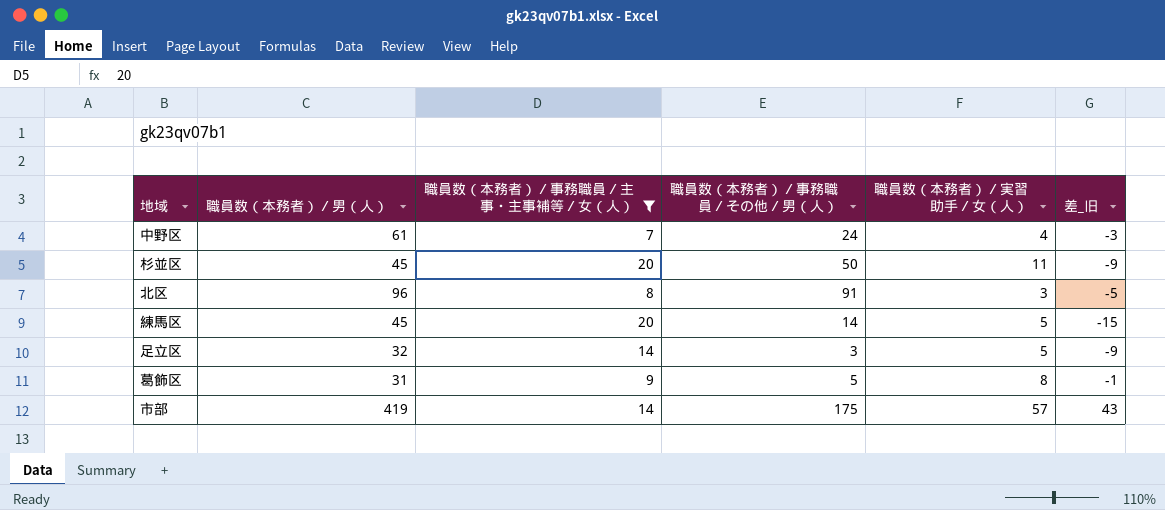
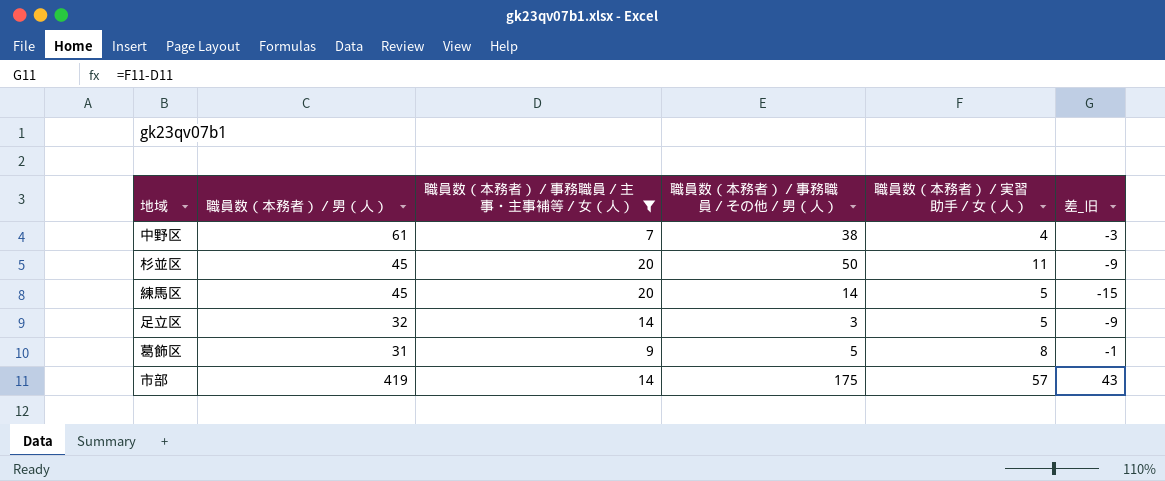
row 北区: 96 | 8 | 91 | 3 | -5 -> none
中野区 | 職員数（本務者）／事務職員／その他／男（人）: 24 -> 38

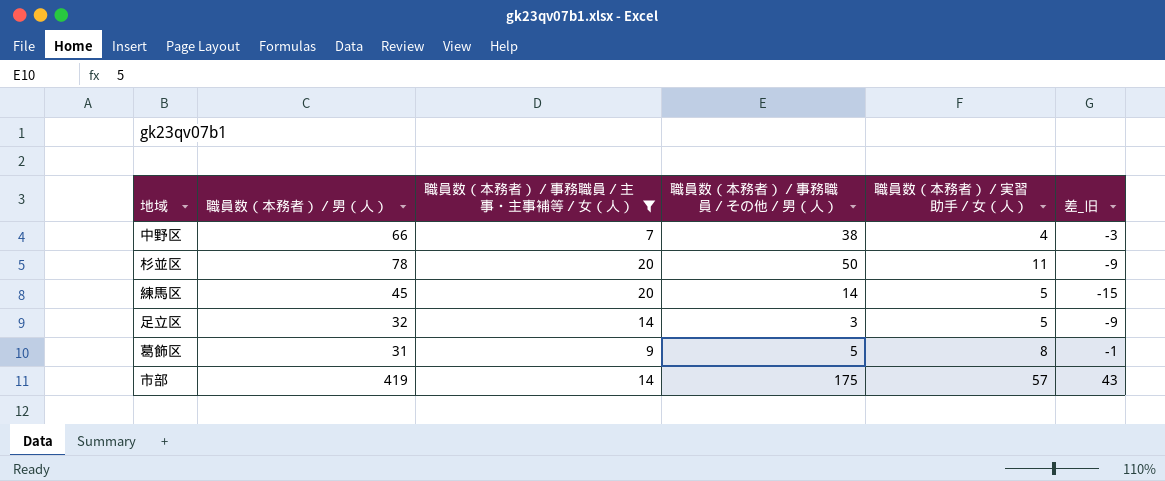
中野区 | 職員数（本務者）／男（人）: 61 -> 66
杉並区 | 職員数（本務者）／男（人）: 45 -> 78

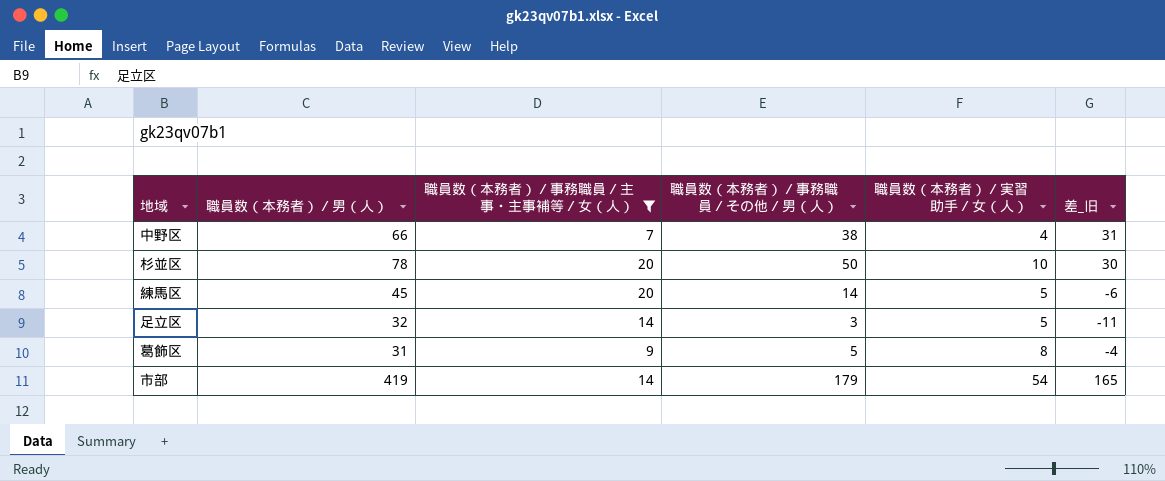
column 差_旧 | formula: [職員数（本務者）／実習助手／女（人）] - [職員数（本務者）／事務職員／主事・主事補等／女（人）] -> [職員数（本務者）／事務職員／その他／男（人）] - [職員数（本務者）／事務職員／主事・主事補等／女（人）]
杉並区 | 職員数（本務者）／実習助手／女（人）: 11 -> 10
市部 | 職員数（本務者）／事務職員／その他／男（人）: 175 -> 179
市部 | 職員数（本務者）／実習助手／女（人）: 57 -> 54

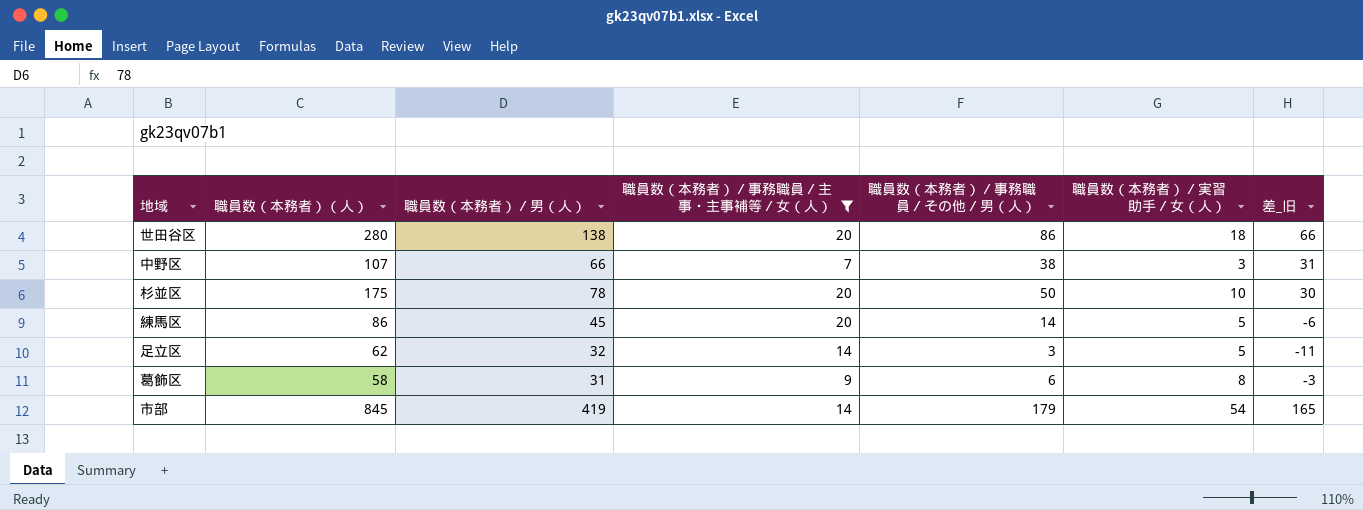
column 職員数（本務者）（人） | position: none -> 2
row 世田谷区: none -> 280 | 138 | 20 | 86 | 18 | 66
中野区 | 職員数（本務者）／実習助手／女（人）: 4 -> 3
葛飾区 | 職員数（本務者）／事務職員／その他／男（人）: 5 -> 6
葛飾区 | 差_旧: -4 -> -3

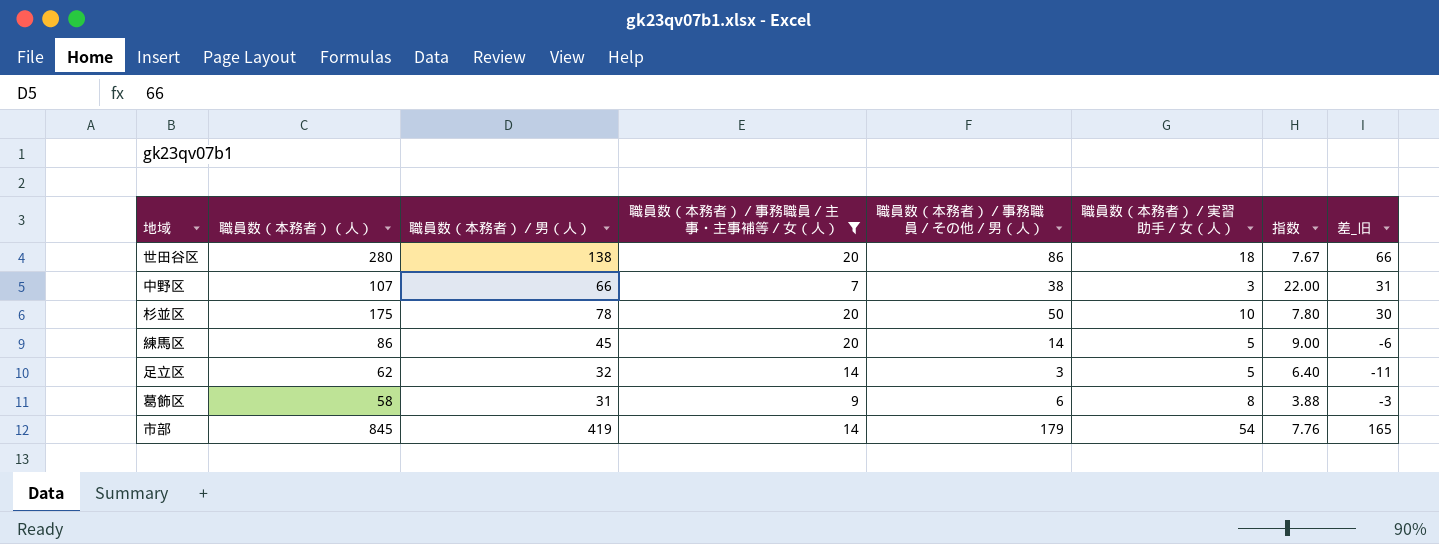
column 指数 | formula: none -> [職員数（本務者）／男（人）] / [職員数（本務者）／実習助手／女（人）]

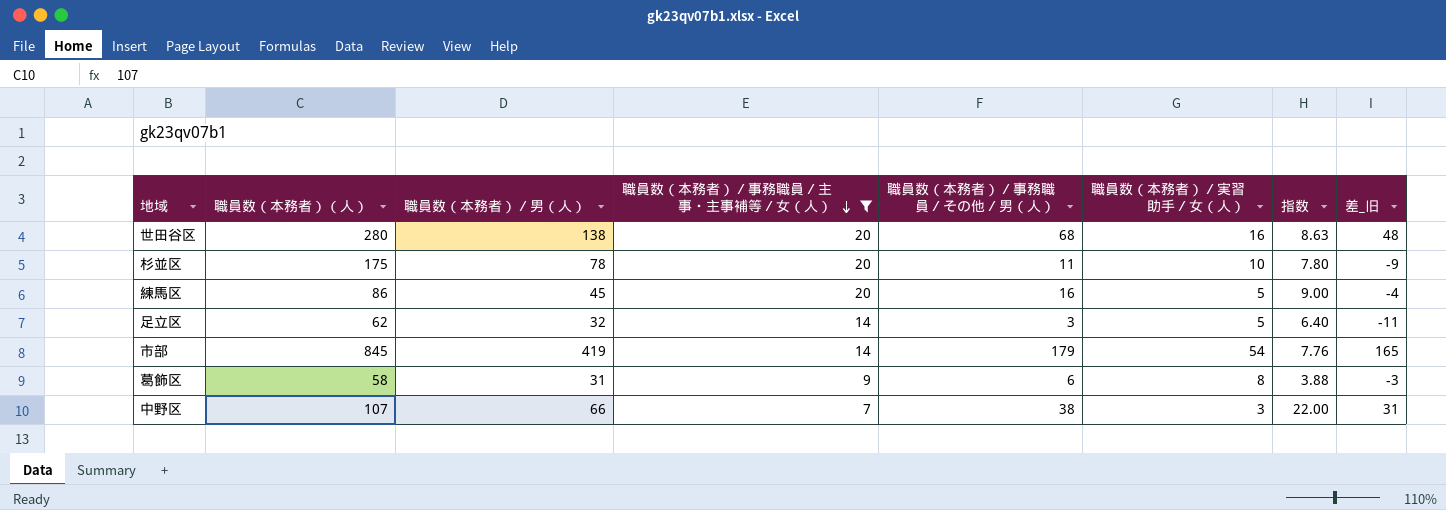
row order: none -> 職員数（本務者）／事務職員／主事・主事補等／女（人） descending
世田谷区 | 職員数（本務者）／事務職員／その他／男（人）: 86 -> 68
世田谷区 | 職員数（本務者）／実習助手／女（人）: 18 -> 16
世田谷区 | 指数: 7.67 -> 8.63
世田谷区 | 差_旧: 66 -> 48
杉並区 | 職員数（本務者）／事務職員／その他／男（人）: 50 -> 11
杉並区 | 差_旧: 30 -> -9
練馬区 | 職員数（本務者）／事務職員／その他／男（人）: 14 -> 16
練馬区 | 差_旧: -6 -> -4

